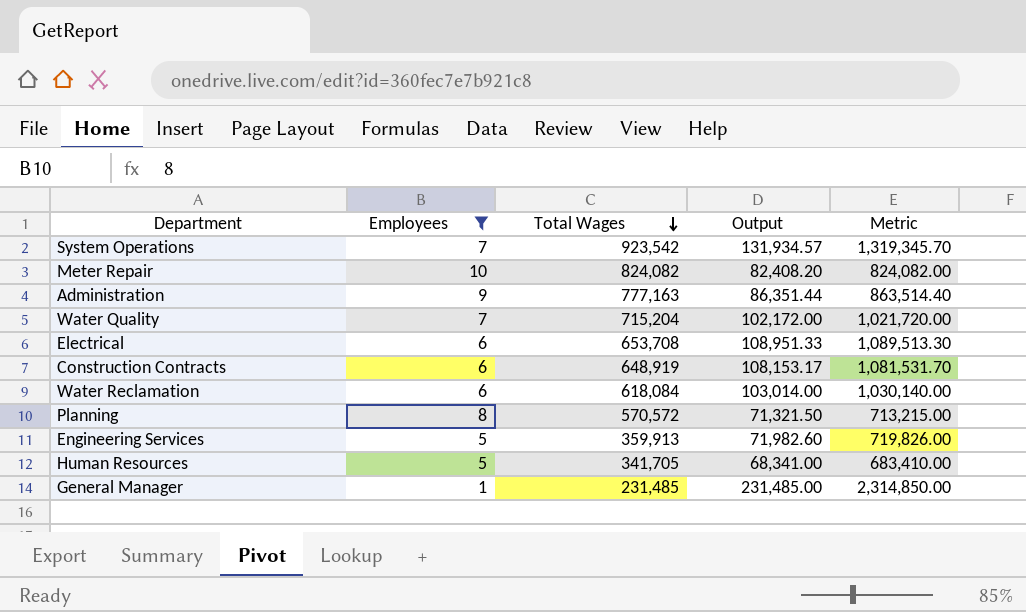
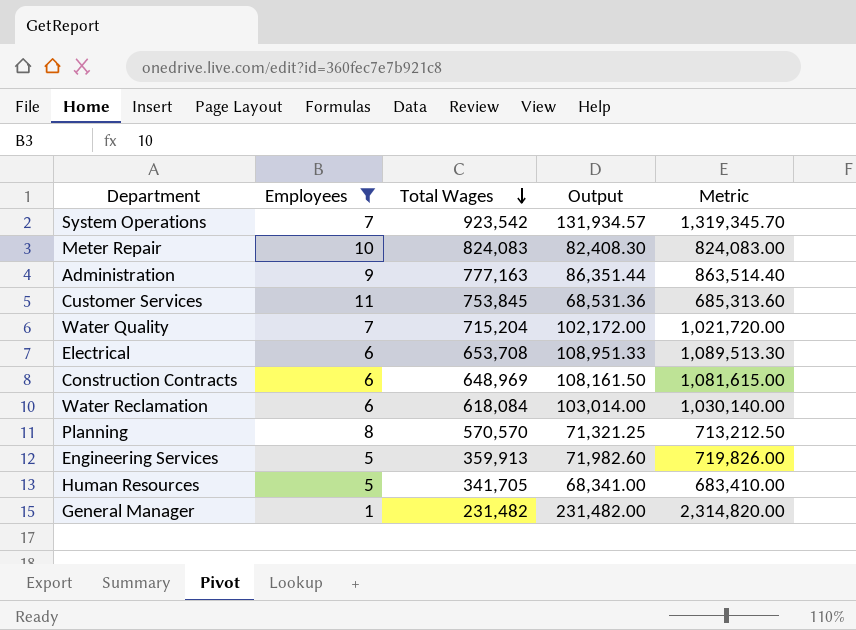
Meter Repair | Total Wages: 824,082 -> 824,083
Meter Repair | Output: 82,408.20 -> 82,408.30
Meter Repair | Metric: 824,082.00 -> 824,083.00
row Customer Services: none -> 11 | 753,845 | 68,531.36 | 685,313.60
Construction Contracts | Total Wages: 648,919 -> 648,969
Construction Contracts | Output: 108,153.17 -> 108,161.50
Construction Contracts | Metric: 1,081,531.70 -> 1,081,615.00
Planning | Total Wages: 570,572 -> 570,570
Planning | Output: 71,321.50 -> 71,321.25
Planning | Metric: 713,215.00 -> 713,212.50
General Manager | Total Wages: 231,485 -> 231,482
General Manager | Output: 231,485.00 -> 231,482.00
General Manager | Metric: 2,314,850.00 -> 2,314,820.00

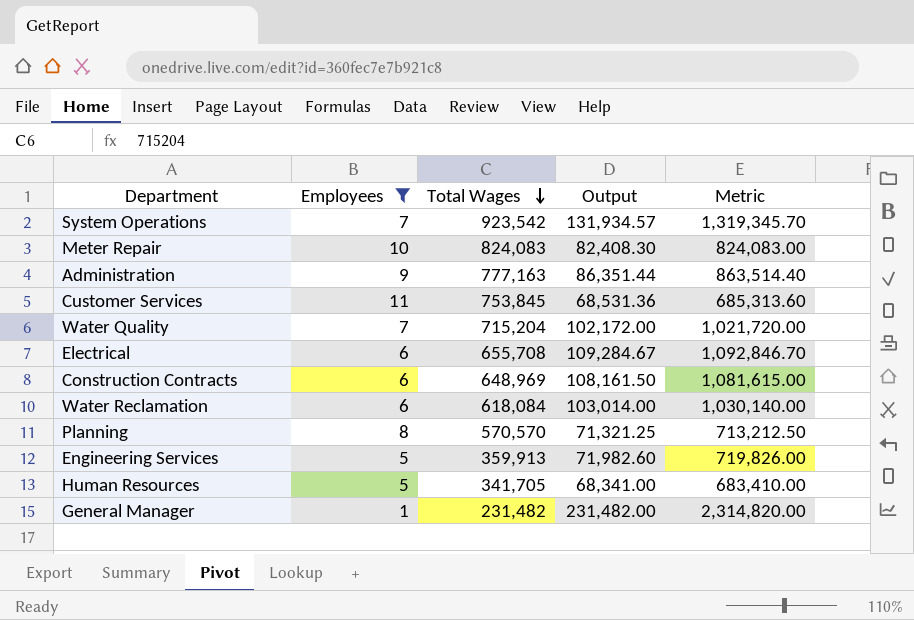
Electrical | Total Wages: 653,708 -> 655,708
Electrical | Output: 108,951.33 -> 109,284.67
Electrical | Metric: 1,089,513.30 -> 1,092,846.70

